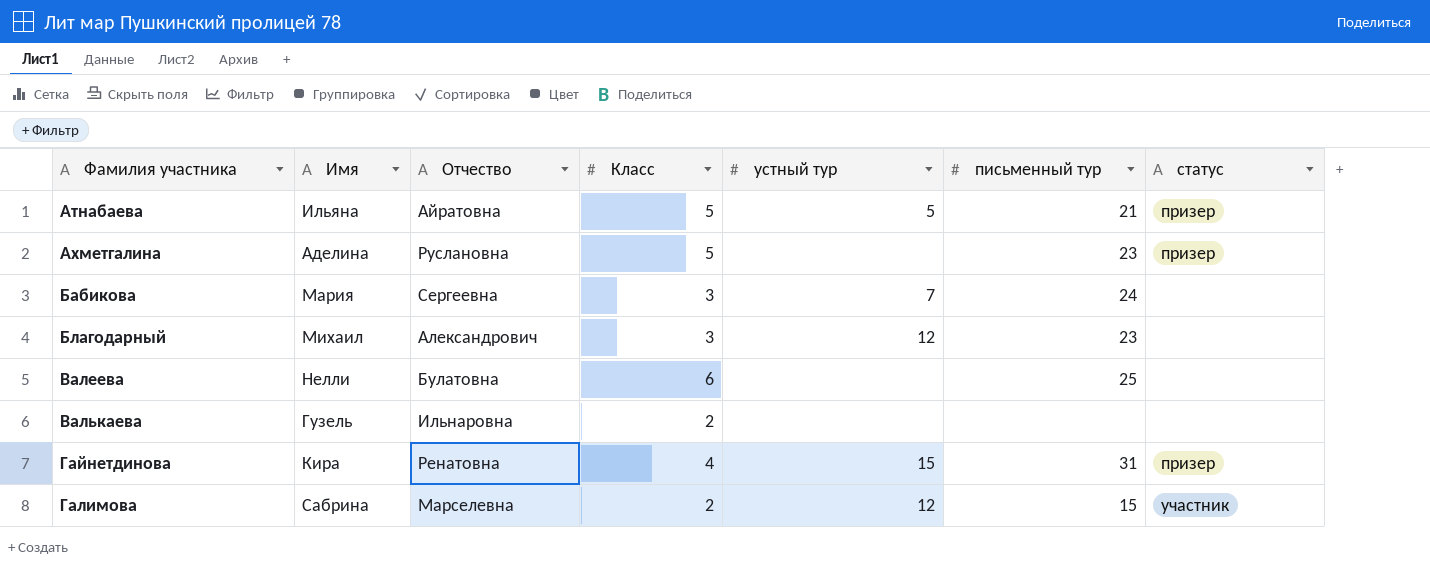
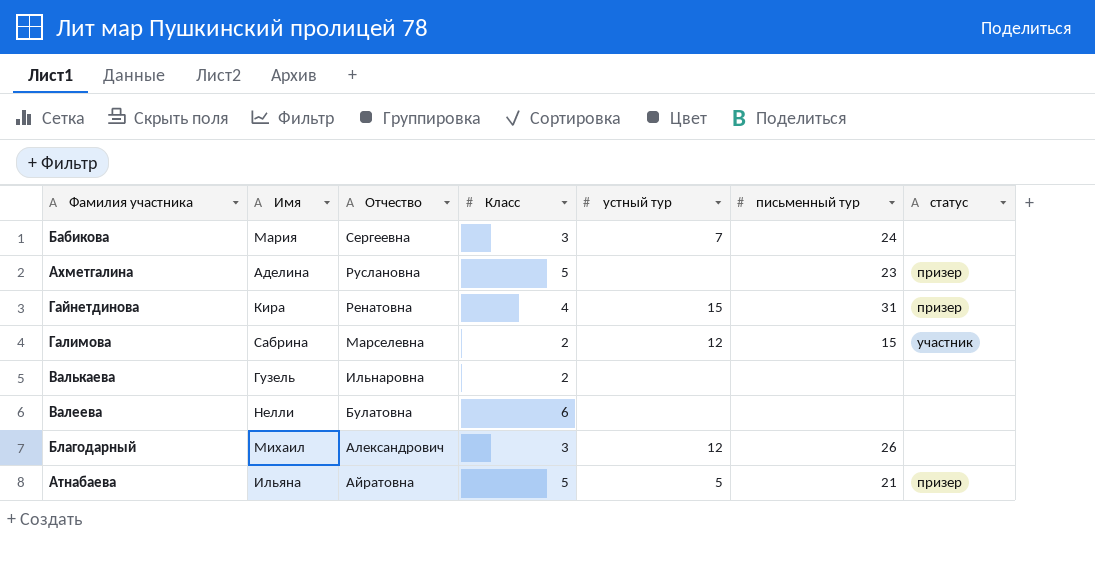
row order: Фамилия участника ascending -> Отчество descending
Валеева | письменный тур: 25 -> none
Благодарный | письменный тур: 23 -> 26

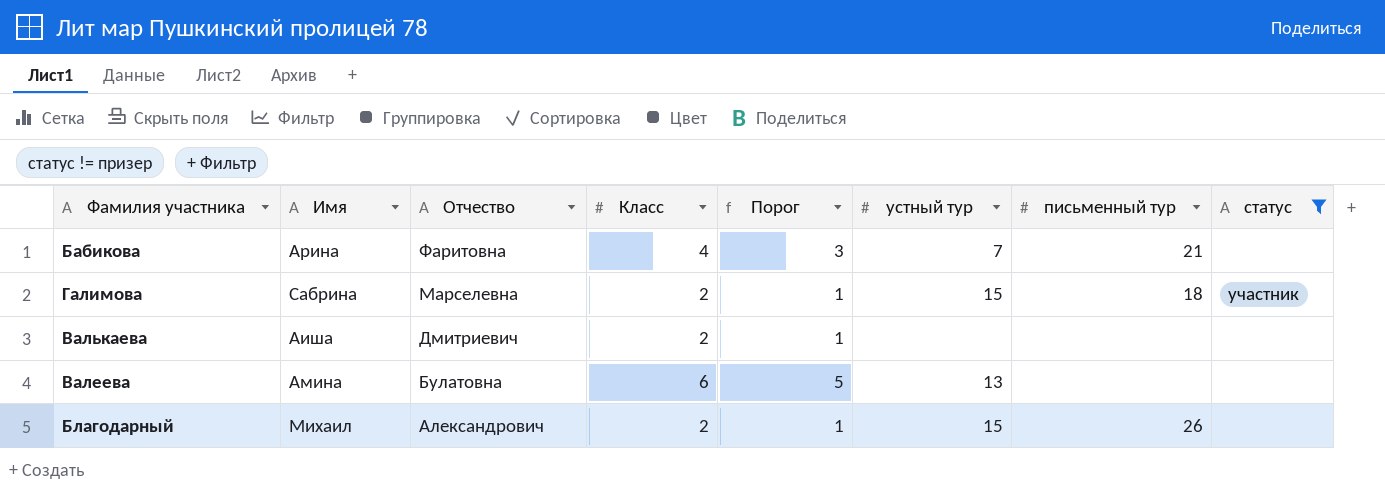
filter: none -> статус != призер
column Порог | formula: none -> [Класс] - 1
Бабикова | Имя: Мария -> Арина
Бабикова | Отчество: Сергеевна -> Фаритовна
Бабикова | Класс: 3 -> 4
Бабикова | письменный тур: 24 -> 21
Галимова | устный тур: 12 -> 15
Галимова | письменный тур: 15 -> 18
Валькаева | Имя: Гузель -> Аиша
Валькаева | Отчество: Ильнаровна -> Дмитриевич
Валеева | Имя: Нелли -> Амина
Валеева | устный тур: none -> 13
Благодарный | Класс: 3 -> 2
Благодарный | устный тур: 12 -> 15

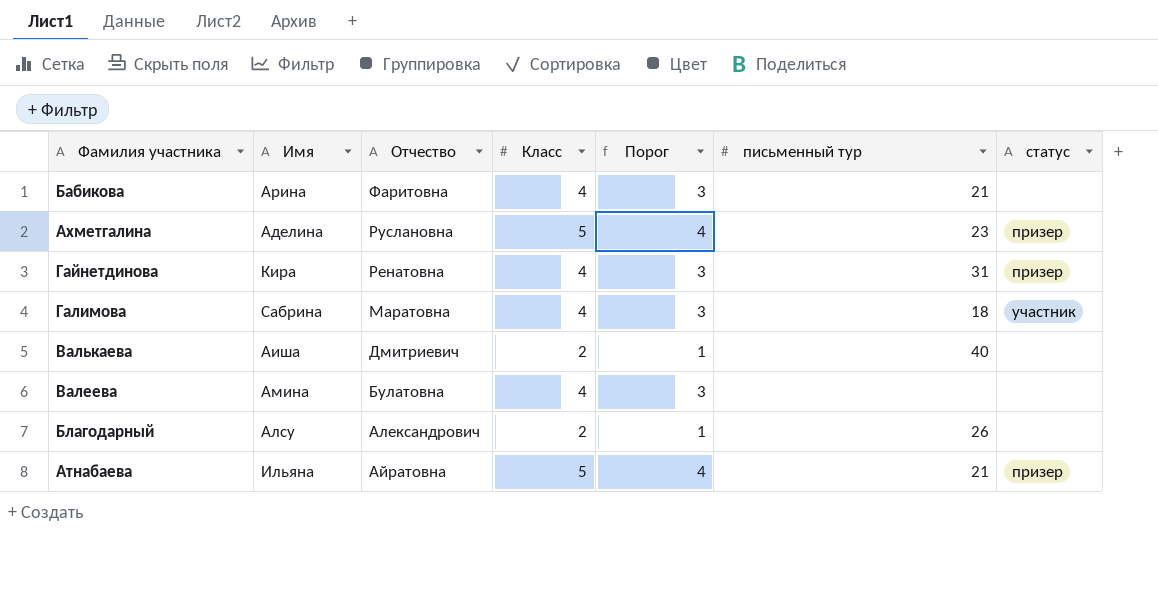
filter: статус != призер -> none
column устный тур | position: 6 -> none
Галимова | Отчество: Марселевна -> Маратовна
Галимова | Класс: 2 -> 4
Галимова | Порог: 1 -> 3
Валькаева | письменный тур: none -> 40
Валеева | Класс: 6 -> 4
Валеева | Порог: 5 -> 3
Благодарный | Имя: Михаил -> Алсу

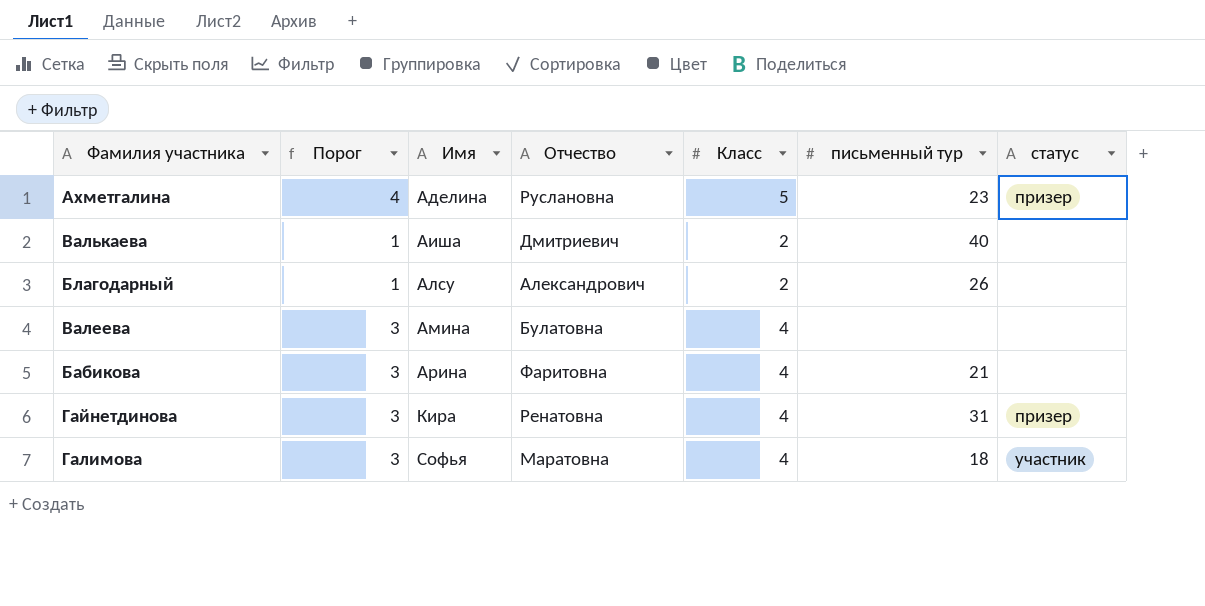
row order: Отчество descending -> Имя ascending
column Порог | position: 5 -> 2
row Атнабаева: Ильяна | Айратовна | 5 | 4 | 21 | призер -> none
Галимова | Имя: Сабрина -> Софья

